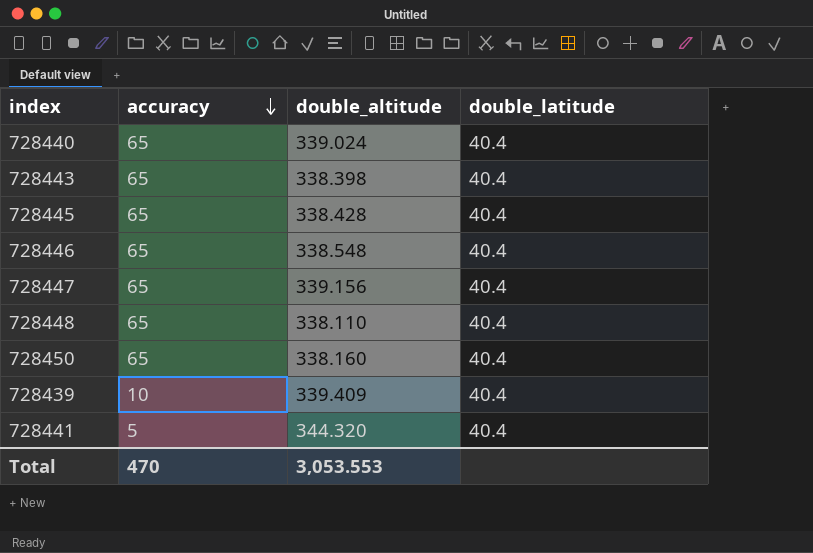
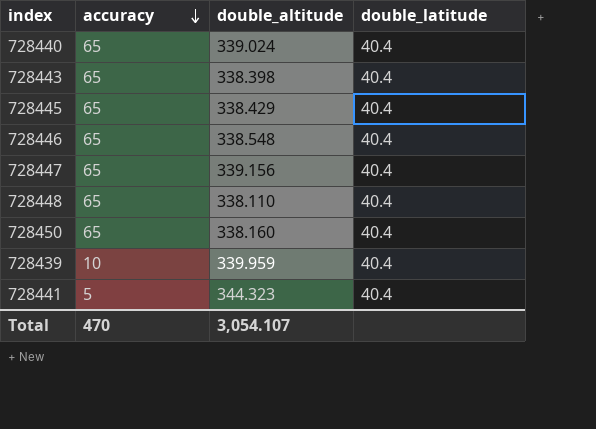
728445 | double_altitude: 338.428 -> 338.429
728439 | double_altitude: 339.409 -> 339.959
728441 | double_altitude: 344.320 -> 344.323
Total | double_altitude: 3,053.553 -> 3,054.107

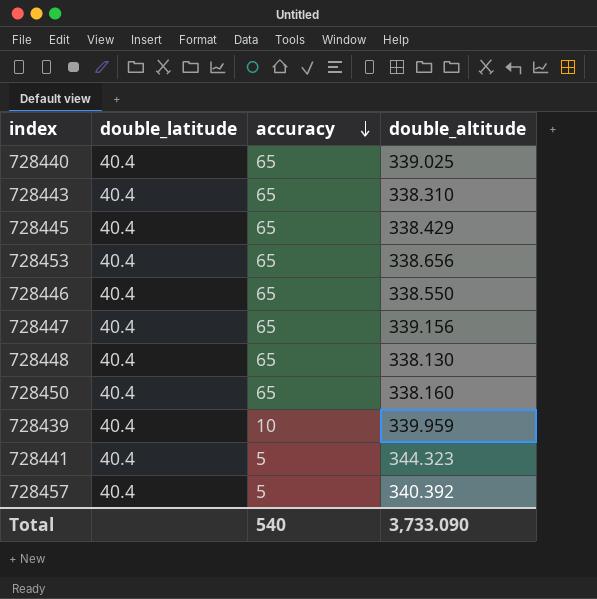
column double_latitude | position: 4 -> 2
728440 | double_altitude: 339.024 -> 339.025
728443 | double_altitude: 338.398 -> 338.310
row 728453: none -> 40.4 | 65 | 338.656
728446 | double_altitude: 338.548 -> 338.550
728448 | double_altitude: 338.110 -> 338.130
row 728457: none -> 40.4 | 5 | 340.392
Total | accuracy: 470 -> 540
Total | double_altitude: 3,054.107 -> 3,733.090

